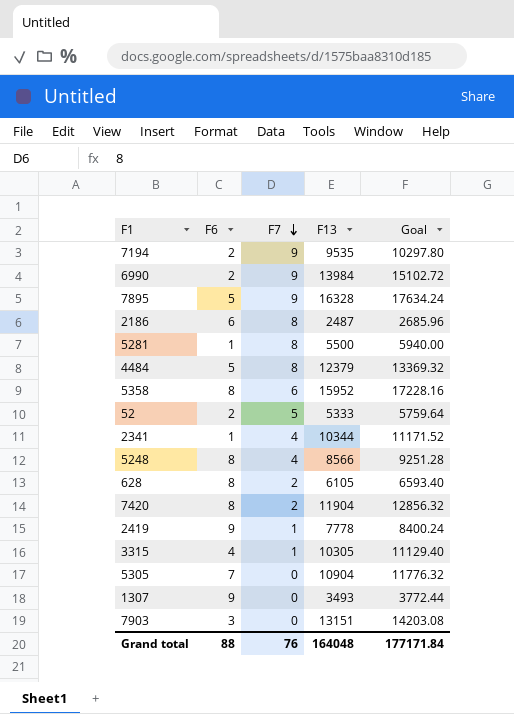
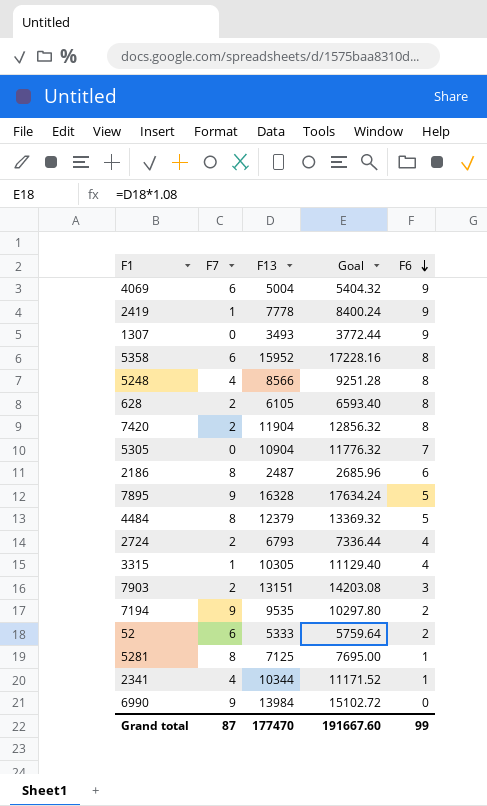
row order: F7 descending -> F6 descending
column F6 | position: 2 -> 5
row 4069: none -> 6 | 5004 | 5404.32 | 9
row 2724: none -> 2 | 6793 | 7336.44 | 4
7903 | F7: 0 -> 2
52 | F7: 5 -> 6
5281 | F13: 5500 -> 7125
5281 | Goal: 5940.00 -> 7695.00
6990 | F6: 2 -> 0
Grand total | F7: 76 -> 87
Grand total | F13: 164048 -> 177470
Grand total | Goal: 177171.84 -> 191667.60
Grand total | F6: 88 -> 99

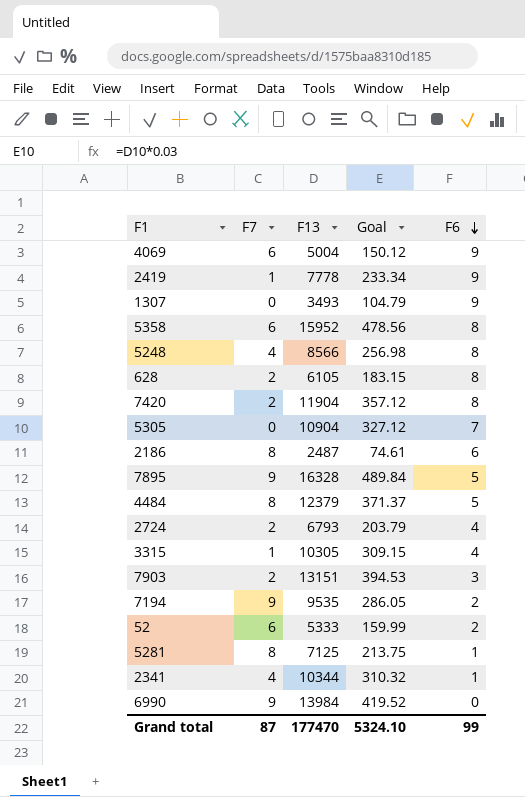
column Goal | formula: [F13] * 1.08 -> [F13] * 0.03
Grand total | Goal: 191667.60 -> 5324.10

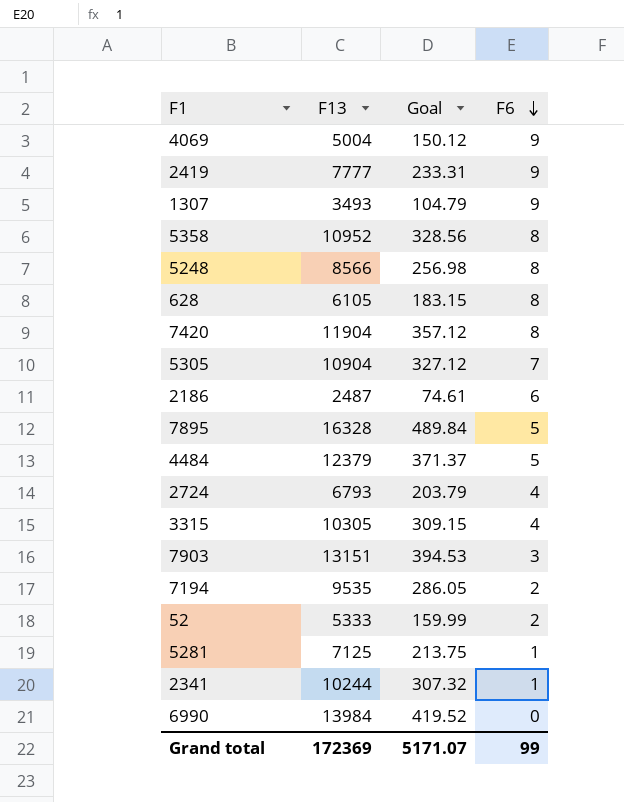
column F7 | position: 2 -> none
2419 | F13: 7778 -> 7777
2419 | Goal: 233.34 -> 233.31
5358 | F13: 15952 -> 10952
5358 | Goal: 478.56 -> 328.56
2341 | F13: 10344 -> 10244
2341 | Goal: 310.32 -> 307.32
Grand total | F13: 177470 -> 172369
Grand total | Goal: 5324.10 -> 5171.07

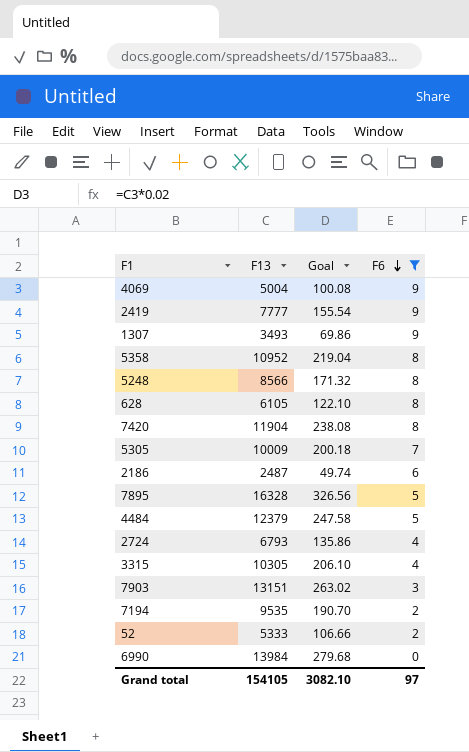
filter: none -> F6 != 1
column Goal | formula: [F13] * 0.03 -> [F13] * 0.02
5305 | F13: 10904 -> 10009
Grand total | F13: 172369 -> 154105
Grand total | Goal: 5171.07 -> 3082.10
Grand total | F6: 99 -> 97

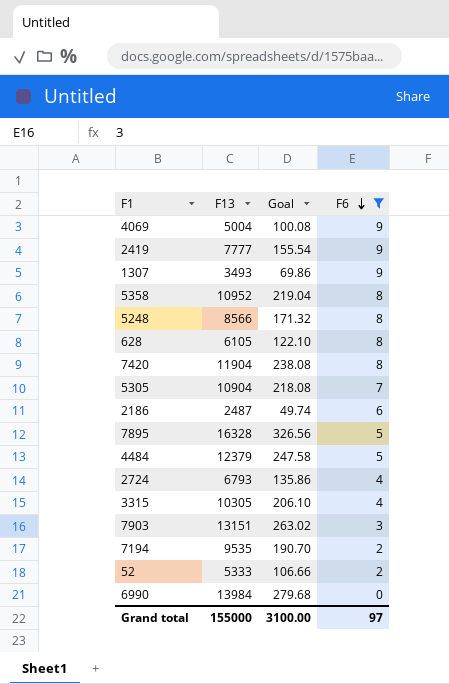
5305 | F13: 10009 -> 10904
5305 | Goal: 200.18 -> 218.08
Grand total | F13: 154105 -> 155000
Grand total | Goal: 3082.10 -> 3100.00

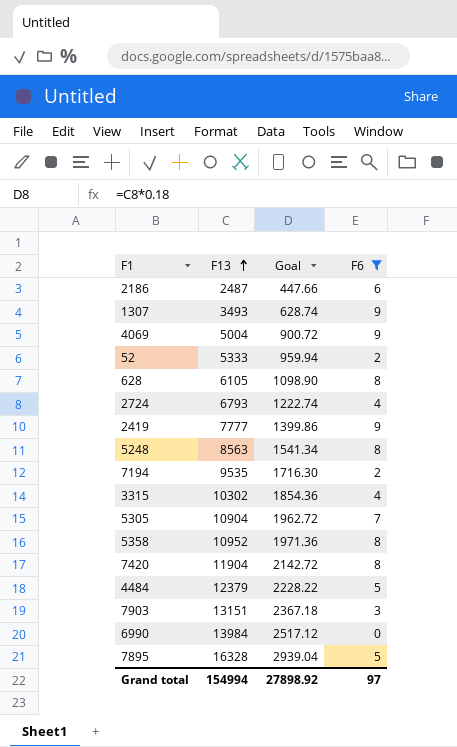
row order: F6 descending -> F13 ascending
column Goal | formula: [F13] * 0.02 -> [F13] * 0.18
5248 | F13: 8566 -> 8563
3315 | F13: 10305 -> 10302
Grand total | F13: 155000 -> 154994
Grand total | Goal: 3100.00 -> 27898.92

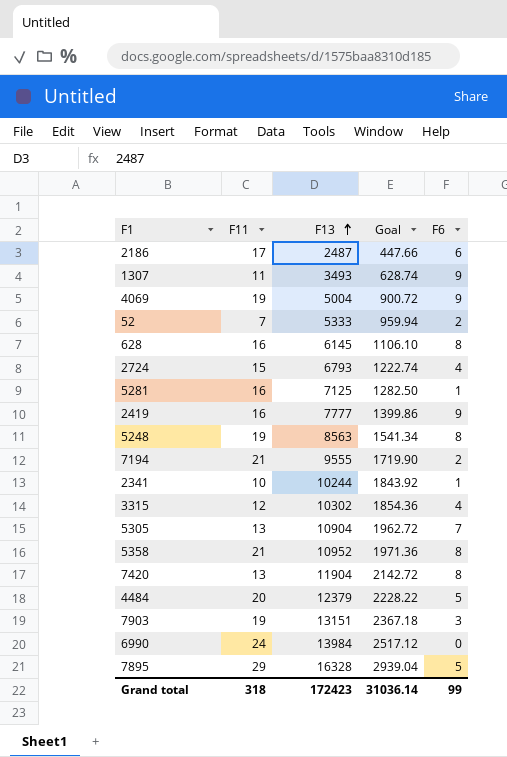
filter: F6 != 1 -> none
column F11 | position: none -> 2
628 | F13: 6105 -> 6145
628 | Goal: 1098.90 -> 1106.10
7194 | F13: 9535 -> 9555
7194 | Goal: 1716.30 -> 1719.90
Grand total | F13: 154994 -> 172423
Grand total | Goal: 27898.92 -> 31036.14
Grand total | F6: 97 -> 99

